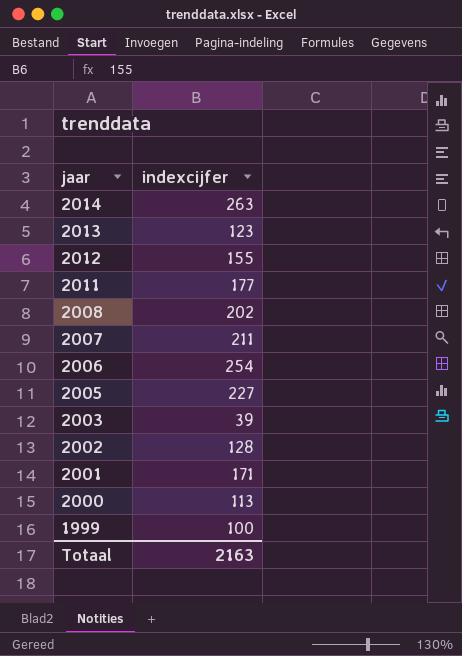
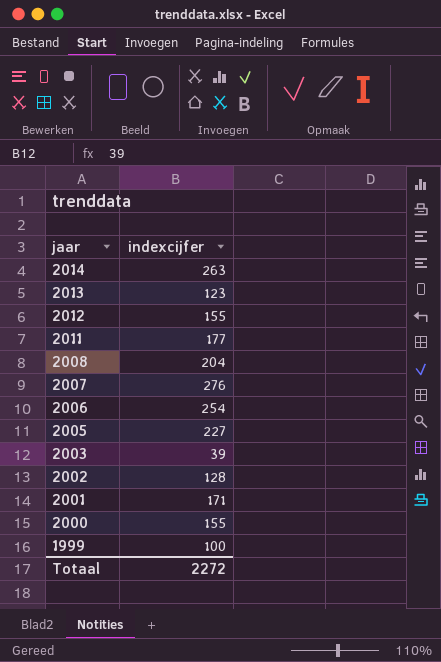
2008 | indexcijfer: 202 -> 204
2007 | indexcijfer: 211 -> 276
2000 | indexcijfer: 113 -> 155
Totaal | indexcijfer: 2163 -> 2272

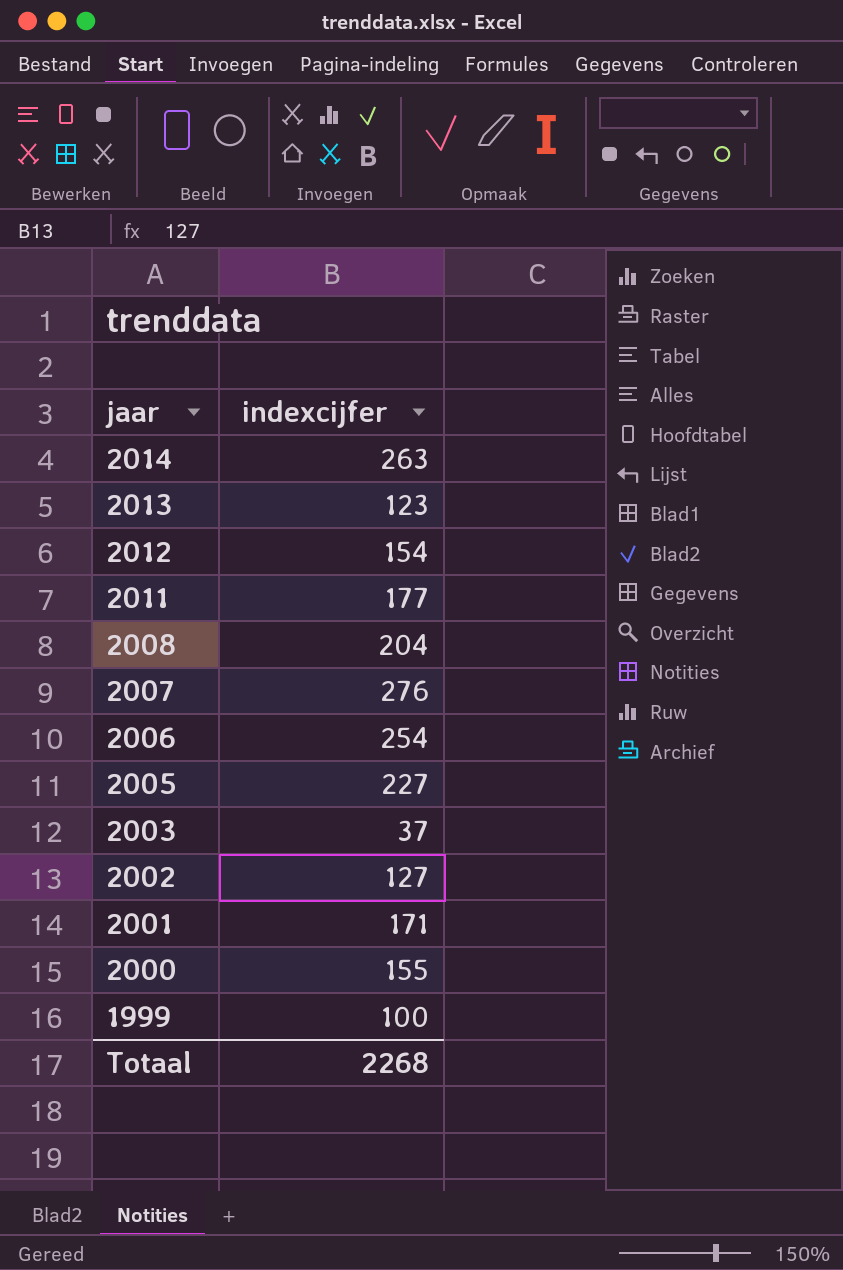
2012 | indexcijfer: 155 -> 154
2003 | indexcijfer: 39 -> 37
2002 | indexcijfer: 128 -> 127
Totaal | indexcijfer: 2272 -> 2268

